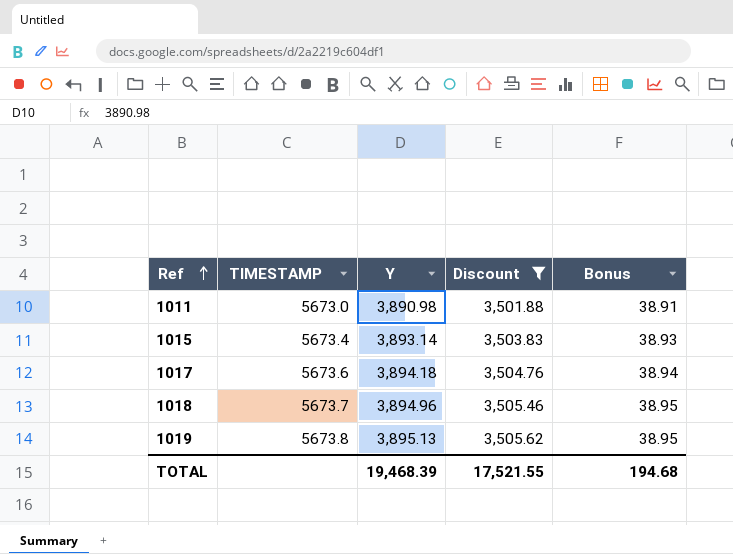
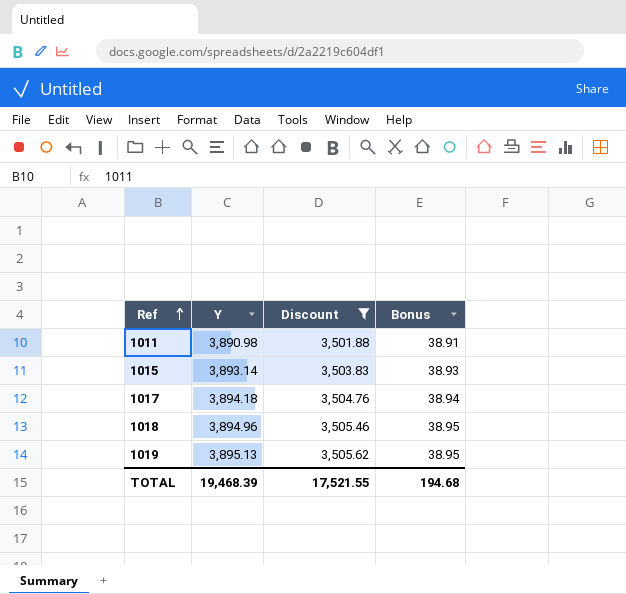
column TIMESTAMP | position: 2 -> none

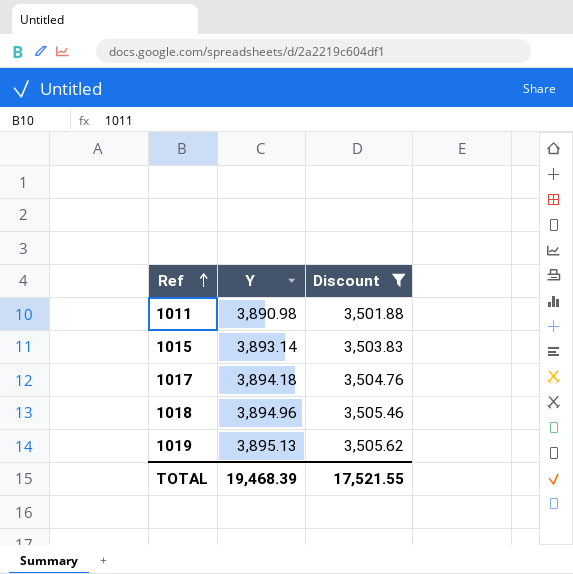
column Bonus | formula: [Y] * 0.01 -> none

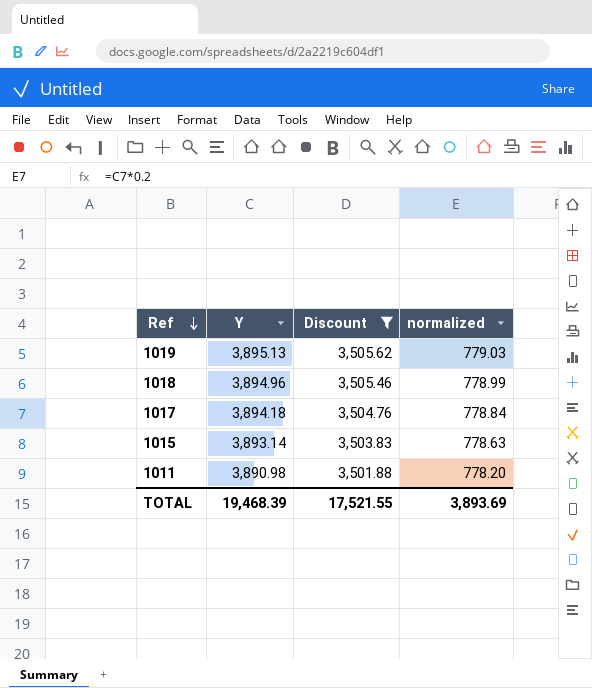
row order: Ref ascending -> Ref descending
column normalized | formula: none -> [Y] * 0.2

